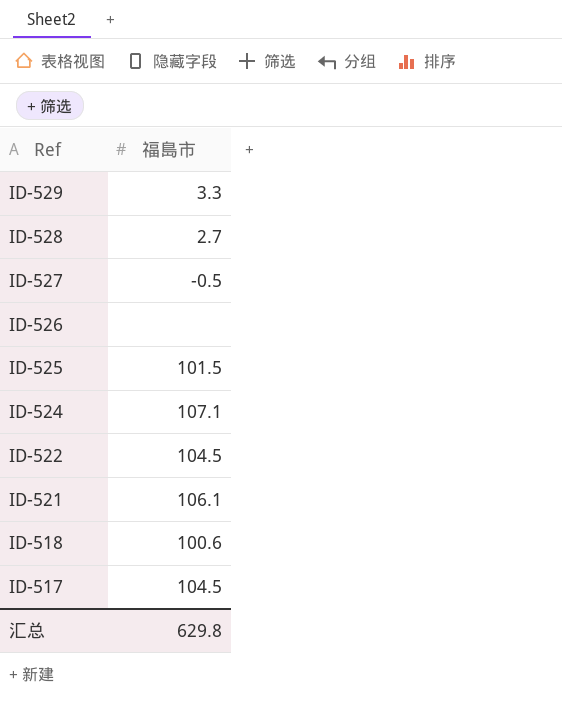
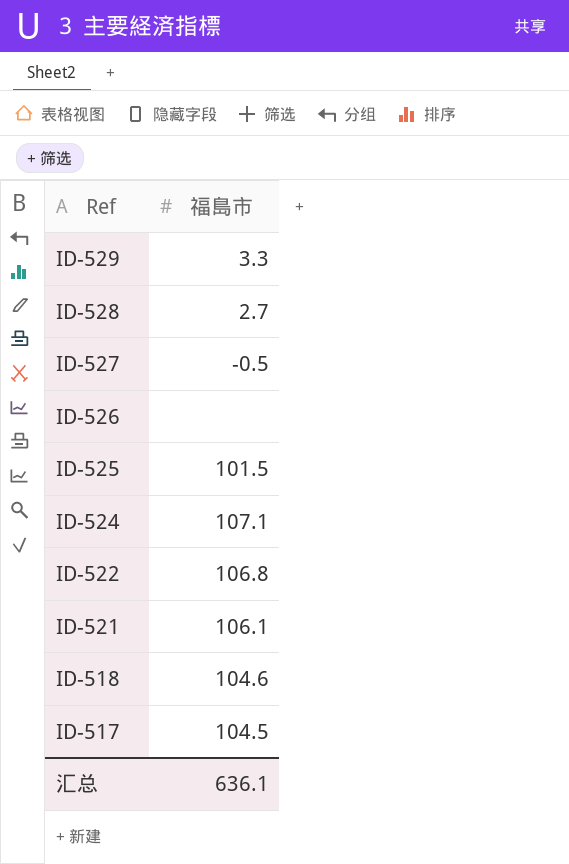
ID-522 | 福島市: 104.5 -> 106.8
ID-518 | 福島市: 100.6 -> 104.6
汇总 | 福島市: 629.8 -> 636.1

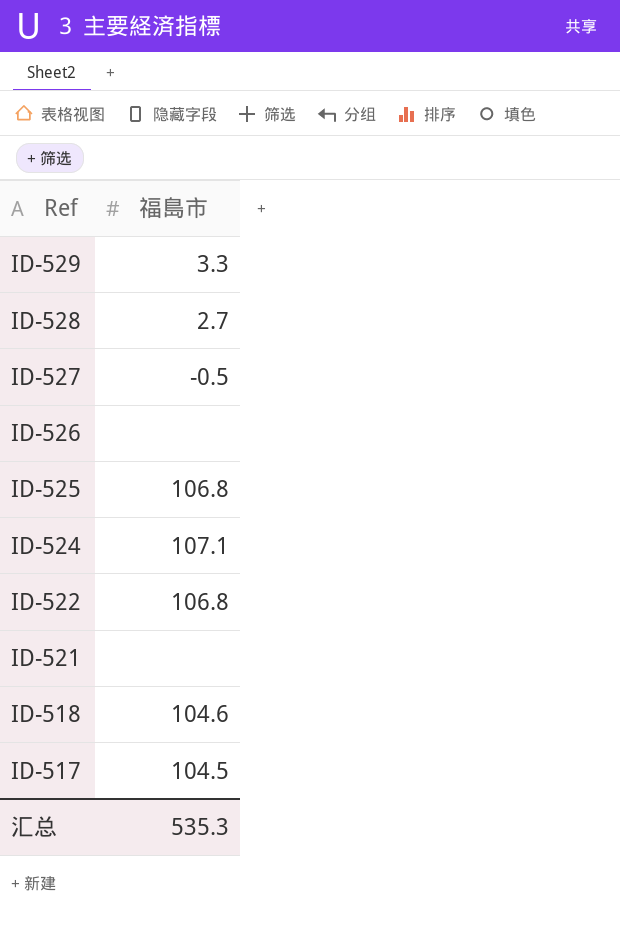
ID-525 | 福島市: 101.5 -> 106.8
ID-521 | 福島市: 106.1 -> none
汇总 | 福島市: 636.1 -> 535.3

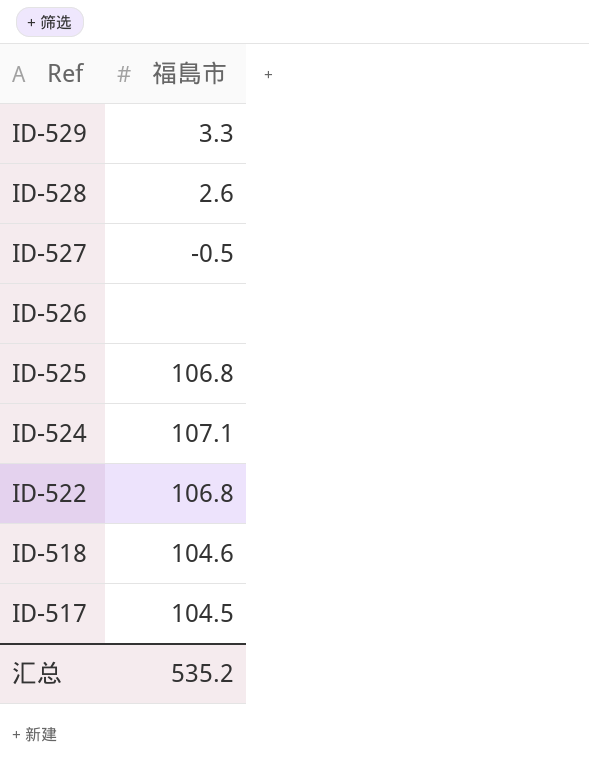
row ID-521: none -> none
ID-528 | 福島市: 2.7 -> 2.6
汇总 | 福島市: 535.3 -> 535.2

